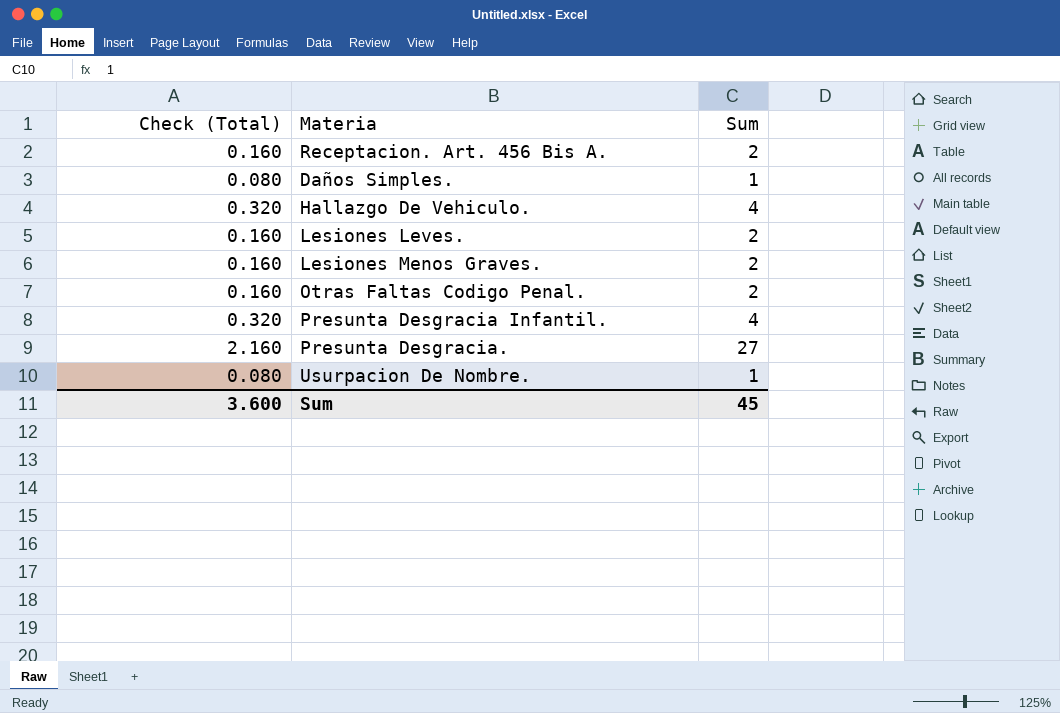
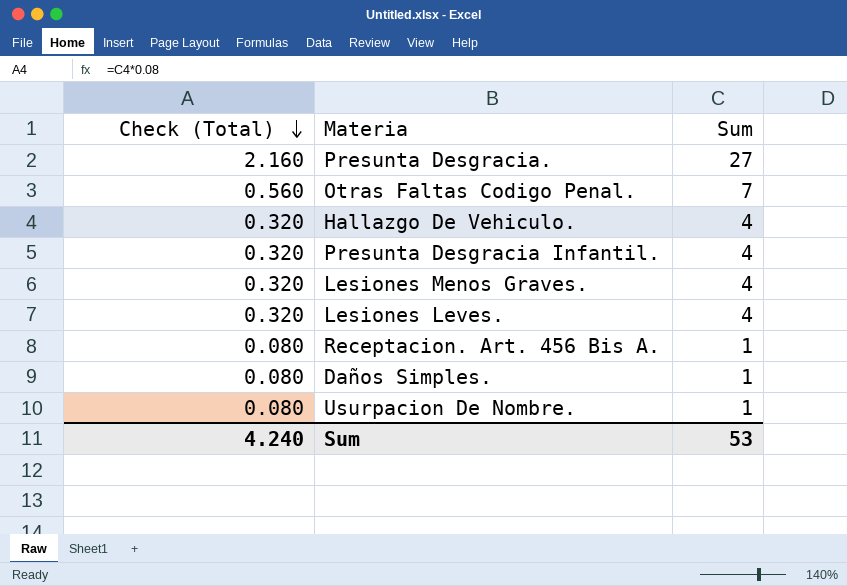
row order: none -> Check (Total) descending
Otras Faltas Codigo Penal. | Check (Total): 0.160 -> 0.560
Otras Faltas Codigo Penal. | Sum: 2 -> 7
Lesiones Menos Graves. | Check (Total): 0.160 -> 0.320
Lesiones Menos Graves. | Sum: 2 -> 4
Lesiones Leves. | Check (Total): 0.160 -> 0.320
Lesiones Leves. | Sum: 2 -> 4
Receptacion. Art. 456 Bis A. | Check (Total): 0.160 -> 0.080
Receptacion. Art. 456 Bis A. | Sum: 2 -> 1
Sum | Check (Total): 3.600 -> 4.240
Sum | Sum: 45 -> 53

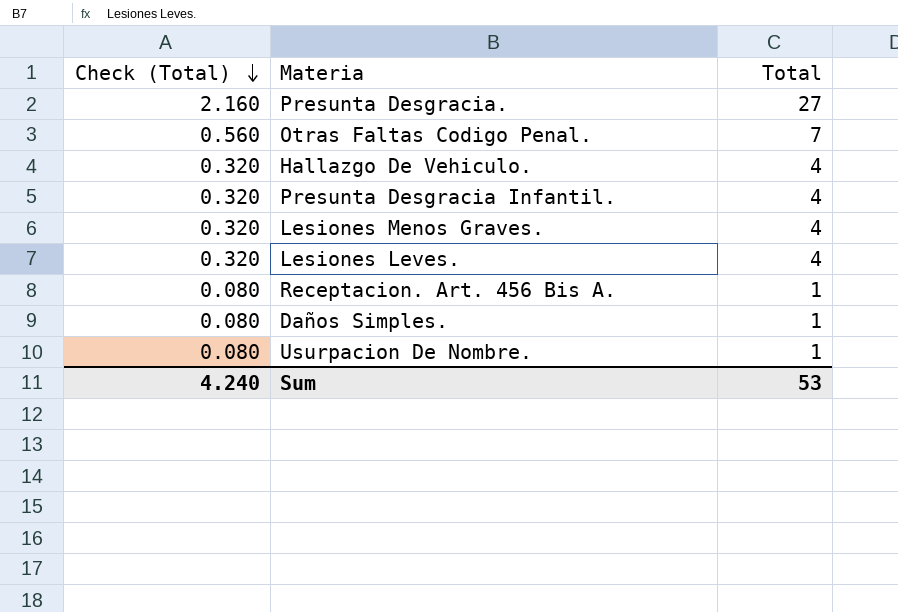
column name: Sum -> Total

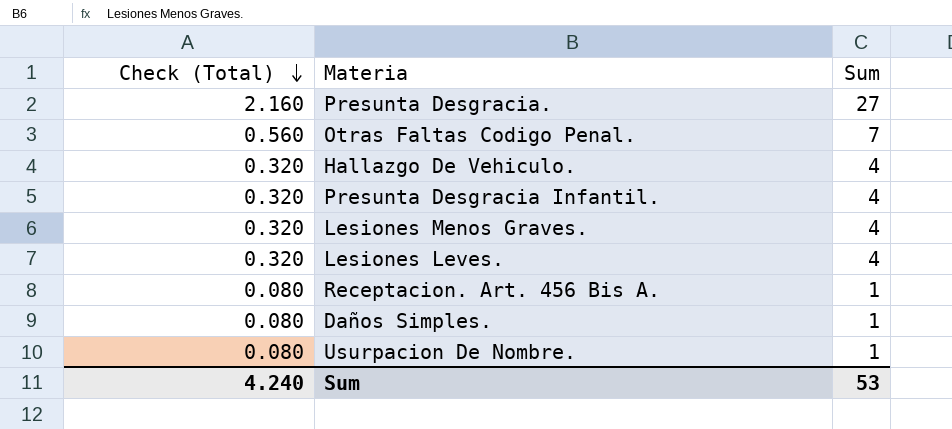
column name: Total -> Sum

